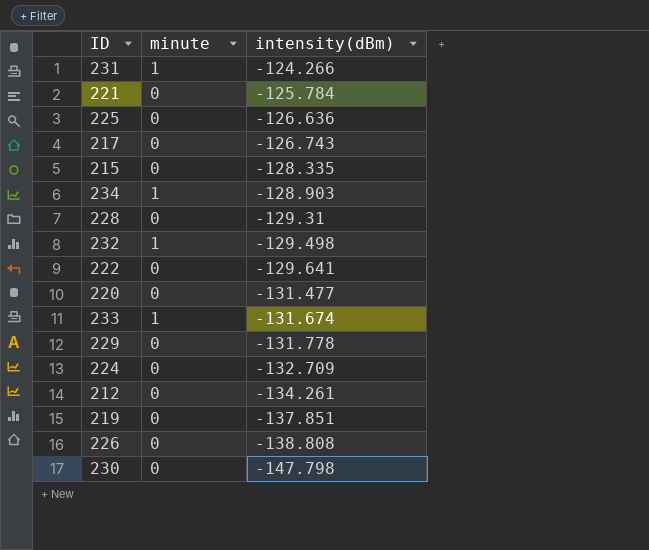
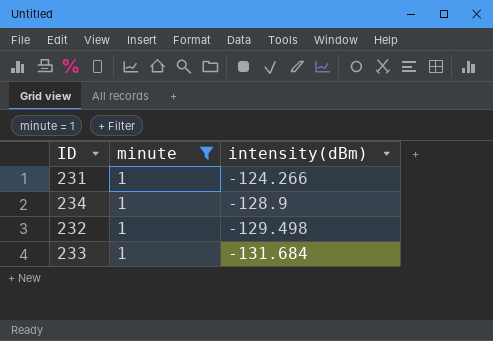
filter: none -> minute = 1
234 | intensity(dBm): -128.903 -> -128.9
233 | intensity(dBm): -131.674 -> -131.684

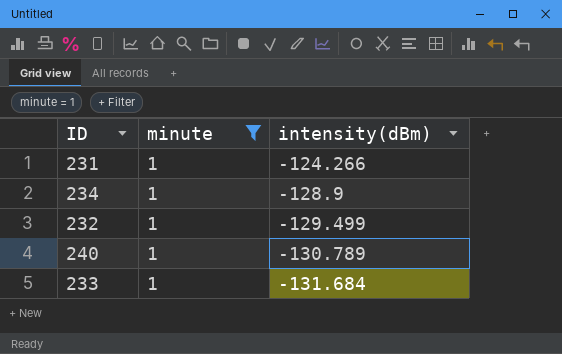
232 | intensity(dBm): -129.498 -> -129.499
row 240: none -> 1 | -130.789

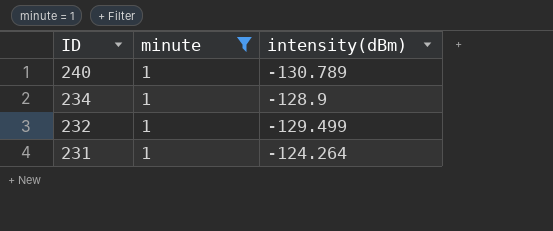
row order: intensity(dBm) descending -> ID descending
row 233: 1 | -131.684 -> none
231 | intensity(dBm): -124.266 -> -124.264

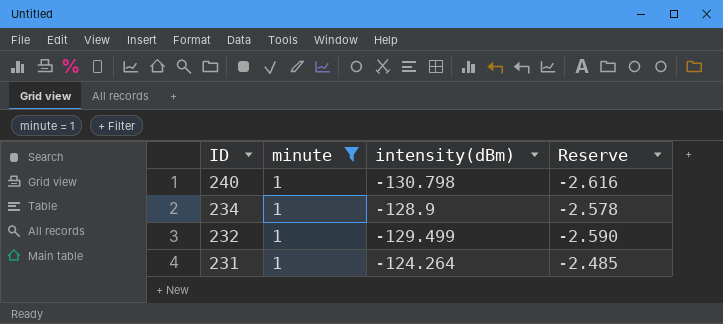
column Reserve | formula: none -> [intensity(dBm)] * 0.02
240 | intensity(dBm): -130.789 -> -130.798

